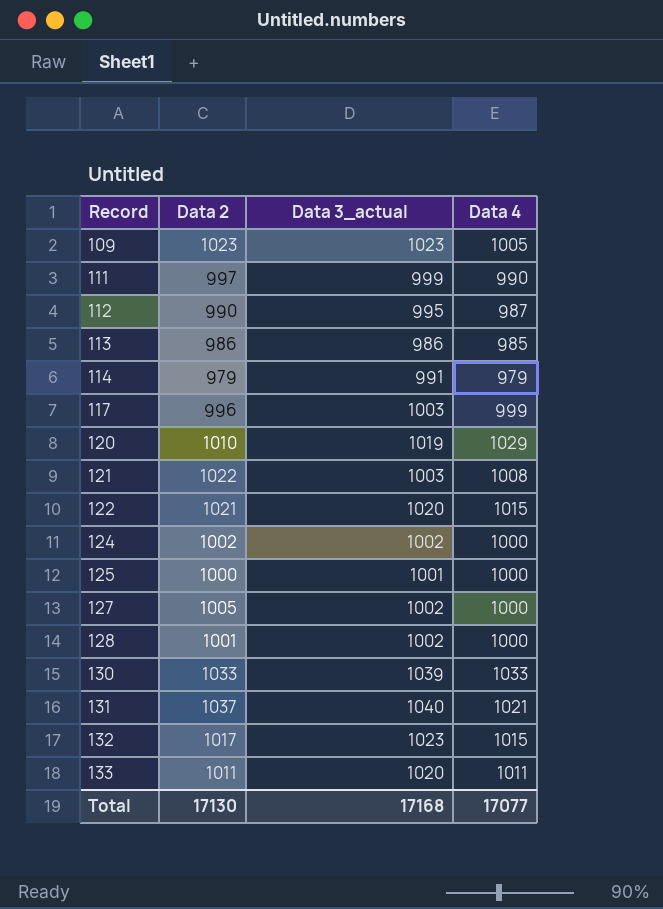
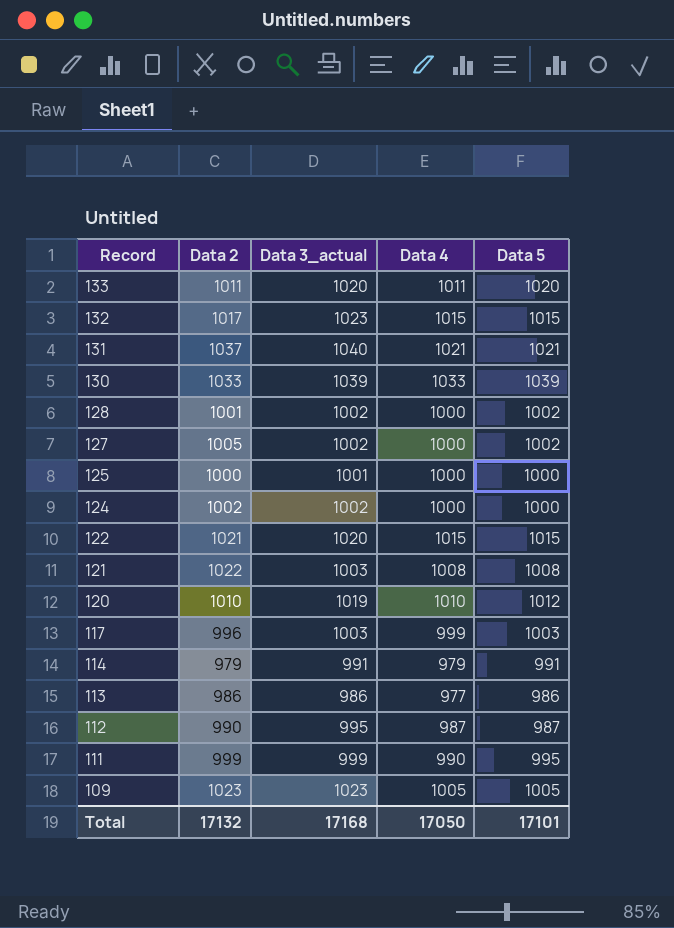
row order: Record ascending -> Record descending
column Data 5 | position: none -> 5
120 | Data 4: 1029 -> 1010
113 | Data 4: 985 -> 977
111 | Data 2: 997 -> 999
Total | Data 2: 17130 -> 17132
Total | Data 4: 17077 -> 17050

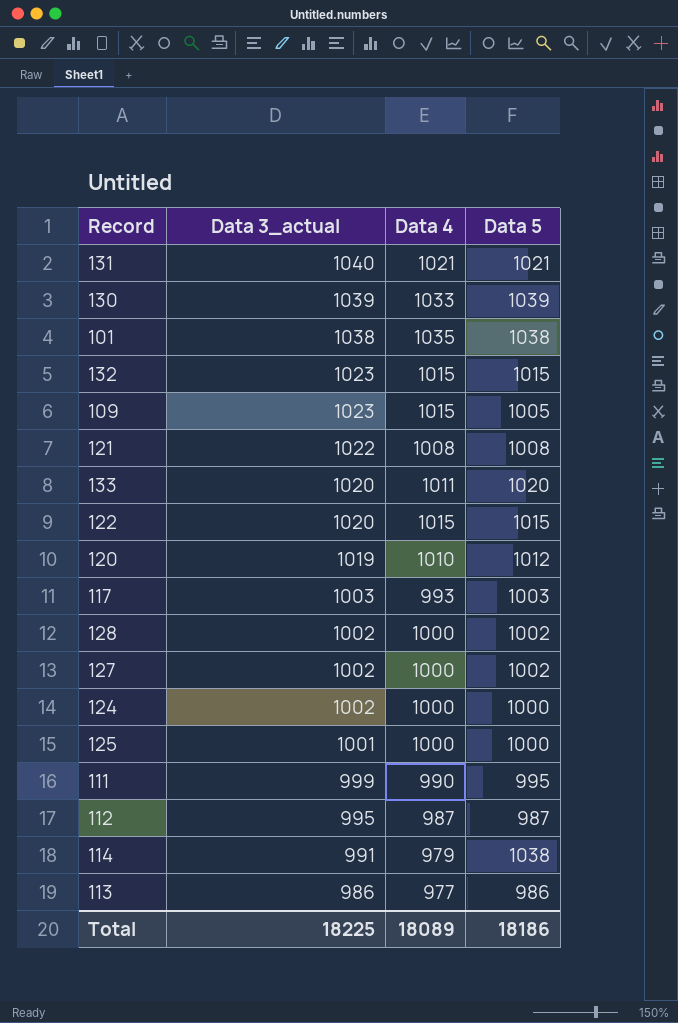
row order: Record descending -> Data 3_actual descending
column Data 2 | position: 2 -> none
row 101: none -> 1038 | 1035 | 1038
109 | Data 4: 1005 -> 1015
121 | Data 3_actual: 1003 -> 1022
117 | Data 4: 999 -> 993
114 | Data 5: 991 -> 1038
Total | Data 3_actual: 17168 -> 18225
Total | Data 4: 17050 -> 18089
Total | Data 5: 17101 -> 18186

